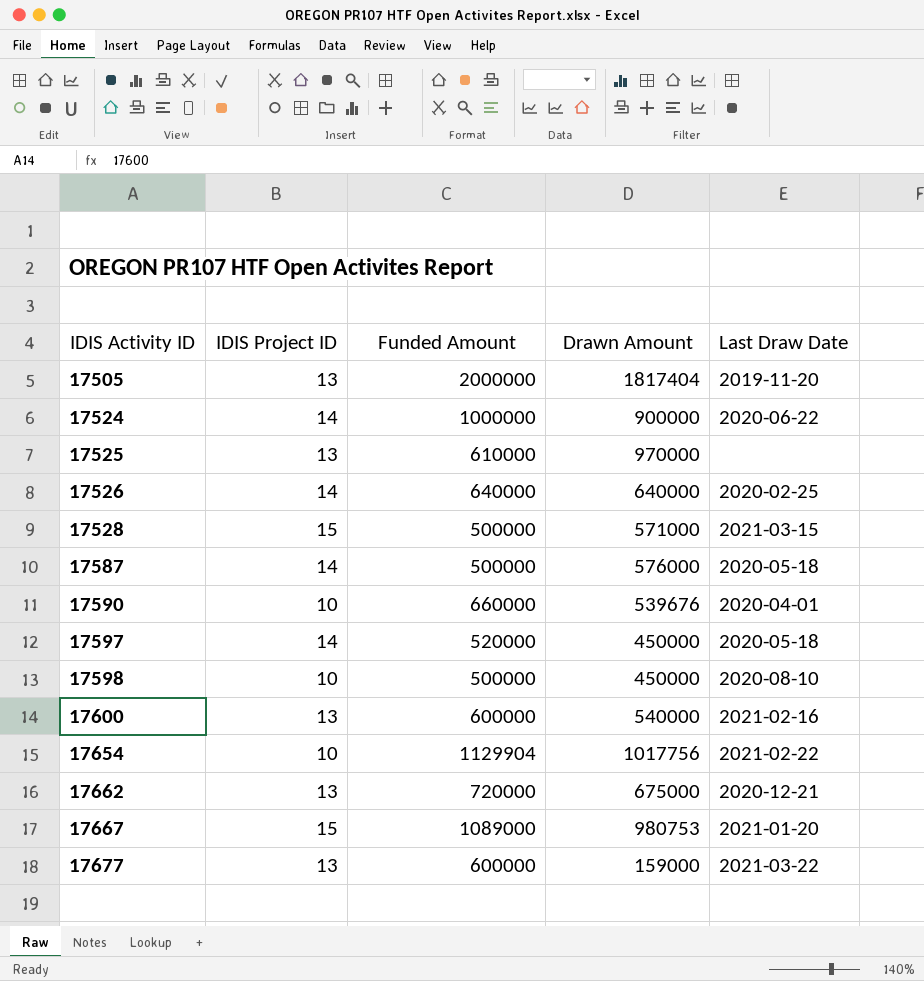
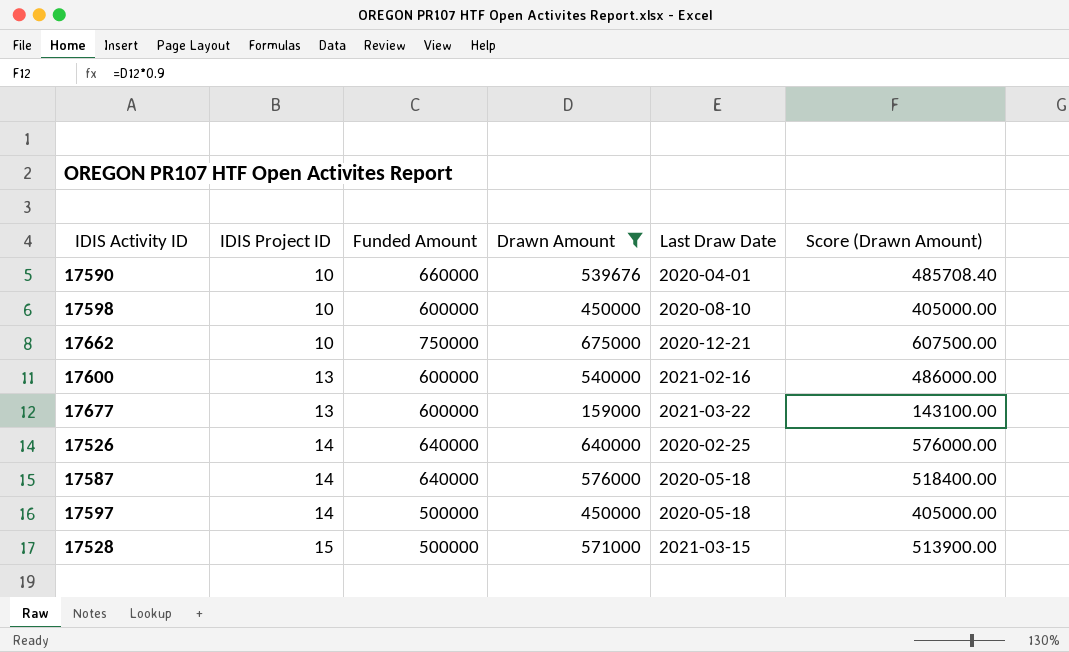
filter: none -> Drawn Amount <= 675000
row order: IDIS Activity ID ascending -> IDIS Project ID ascending
column Score (Drawn Amount) | formula: none -> [Drawn Amount] * 0.9
17598 | Funded Amount: 500000 -> 600000
17662 | IDIS Project ID: 13 -> 10
17662 | Funded Amount: 720000 -> 750000
17587 | Funded Amount: 500000 -> 640000
17597 | Funded Amount: 520000 -> 500000

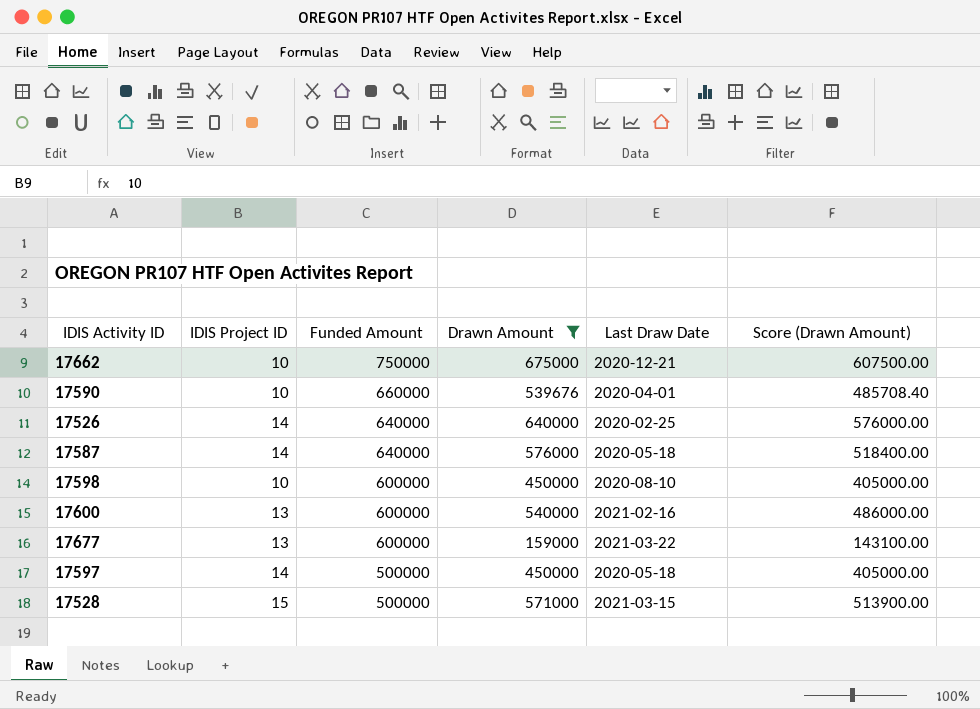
row order: IDIS Project ID ascending -> Funded Amount descending

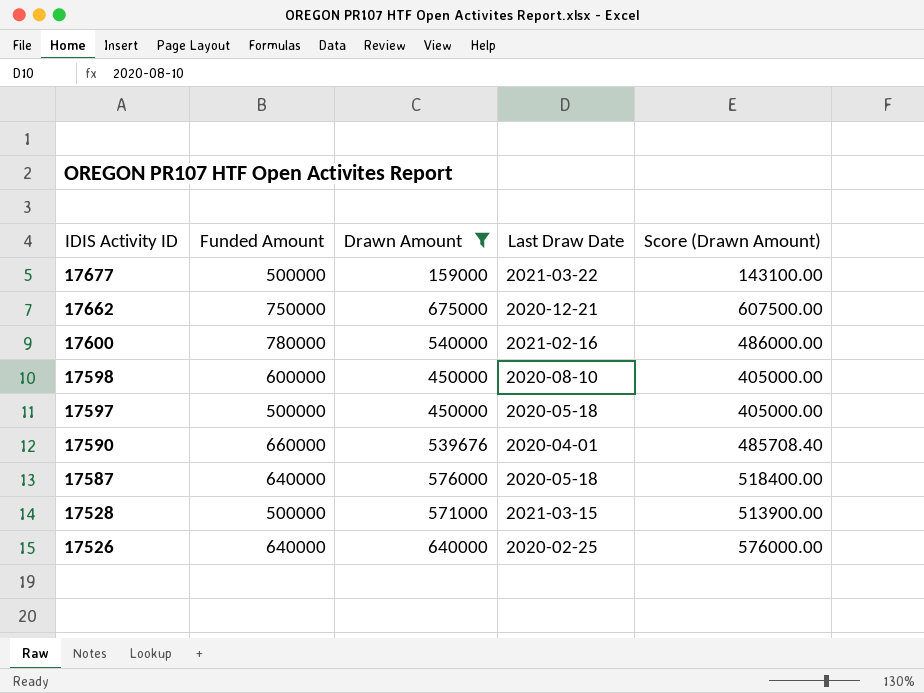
row order: Funded Amount descending -> IDIS Activity ID descending
column IDIS Project ID | position: 2 -> none
17677 | Funded Amount: 600000 -> 500000
17600 | Funded Amount: 600000 -> 780000

